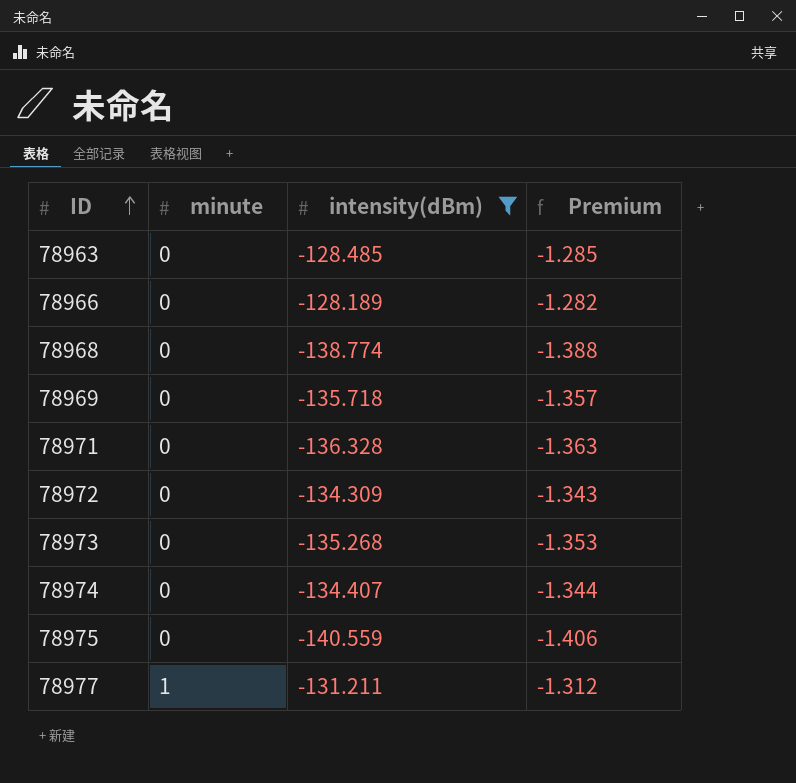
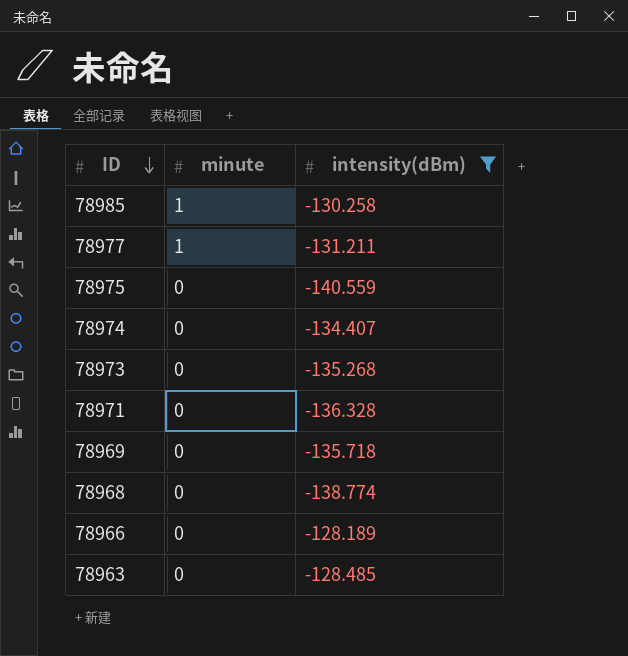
row order: ID ascending -> ID descending
column Premium | formula: [intensity(dBm)] * 0.01 -> none
row 78972: 0 | -134.309 | -1.343 -> none
row 78985: none -> 1 | -130.258

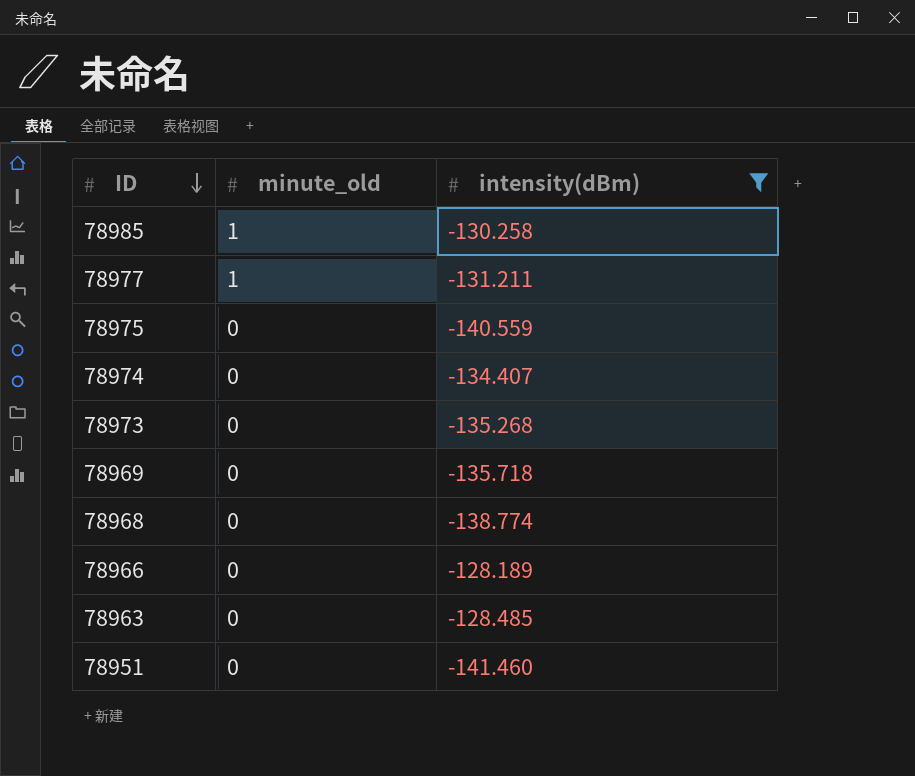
column name: minute -> minute_old
row 78971: 0 | -136.328 -> none
row 78951: none -> 0 | -141.460

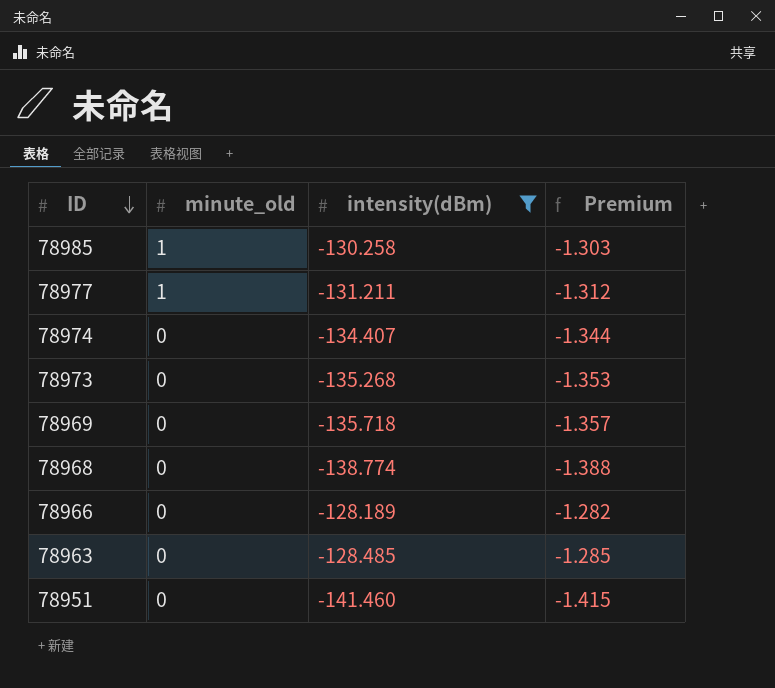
column Premium | formula: none -> [intensity(dBm)] * 0.01
row 78975: 0 | -140.559 -> none

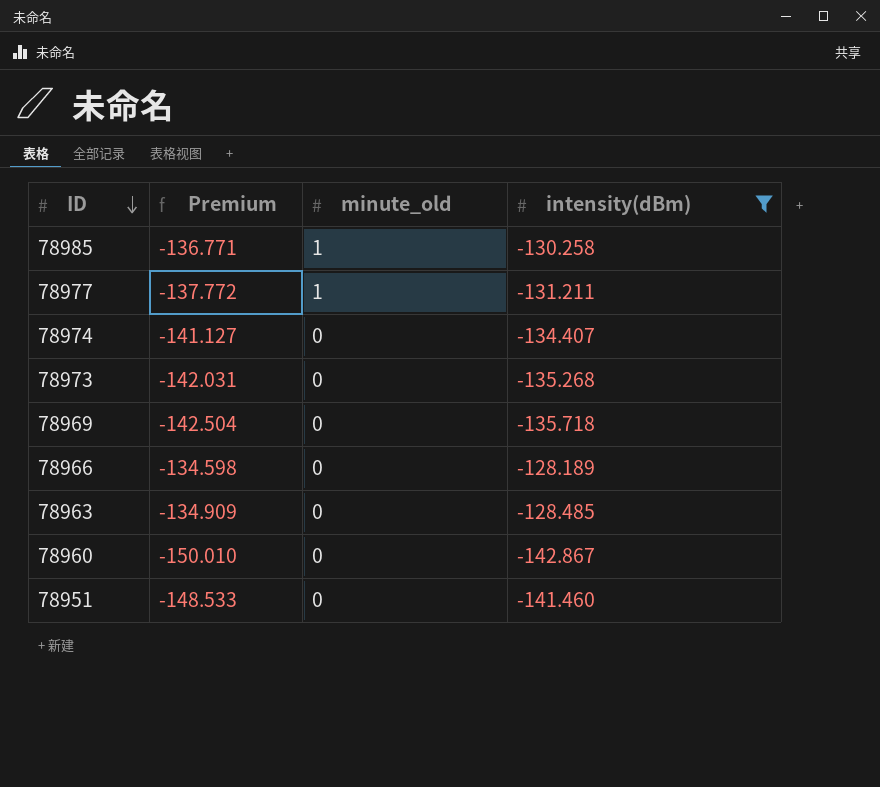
column Premium | formula: [intensity(dBm)] * 0.01 -> [intensity(dBm)] * 1.05
column Premium | position: 4 -> 2
row 78968: 0 | -138.774 | -1.388 -> none
row 78960: none -> -150.010 | 0 | -142.867

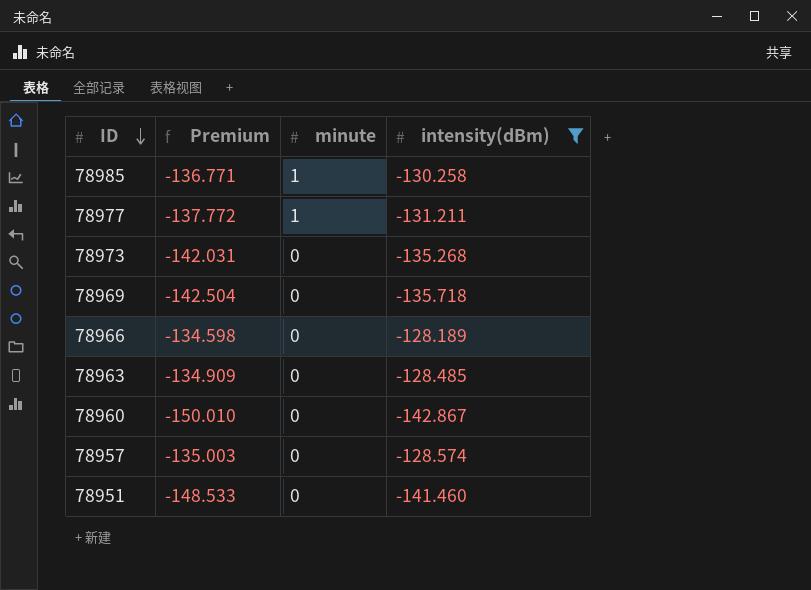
column name: minute_old -> minute
row 78974: -141.127 | 0 | -134.407 -> none
row 78957: none -> -135.003 | 0 | -128.574

